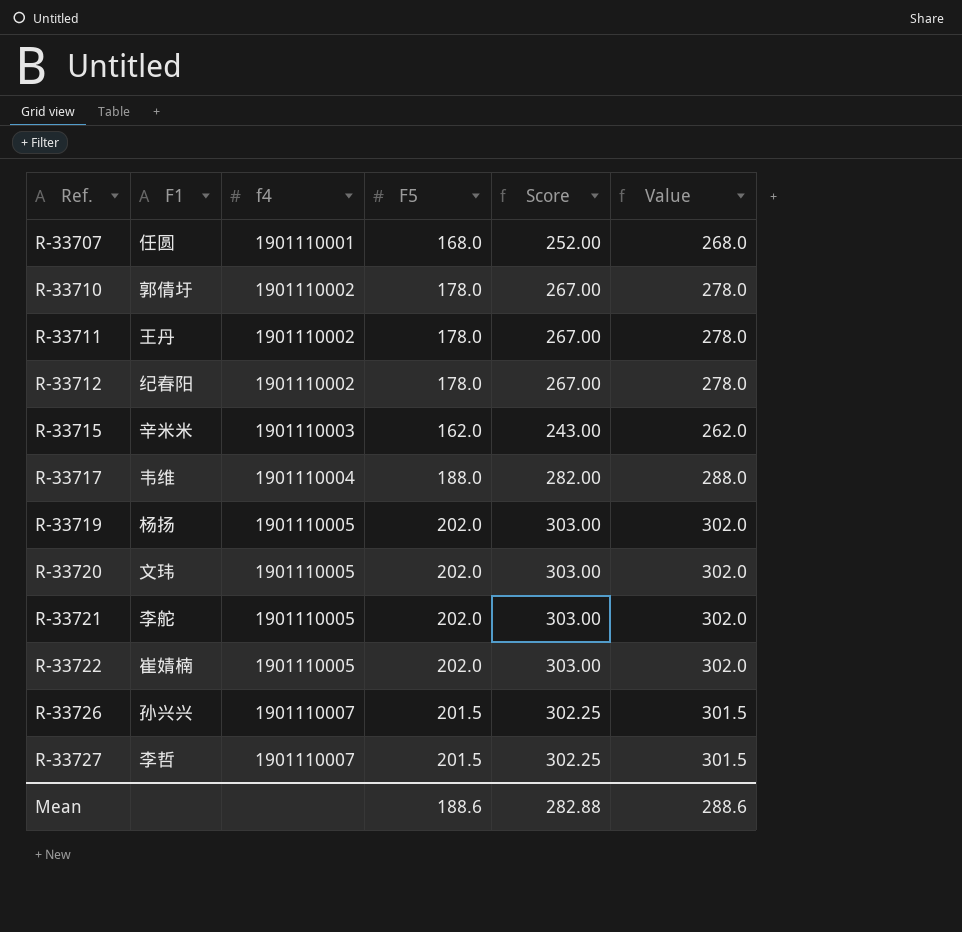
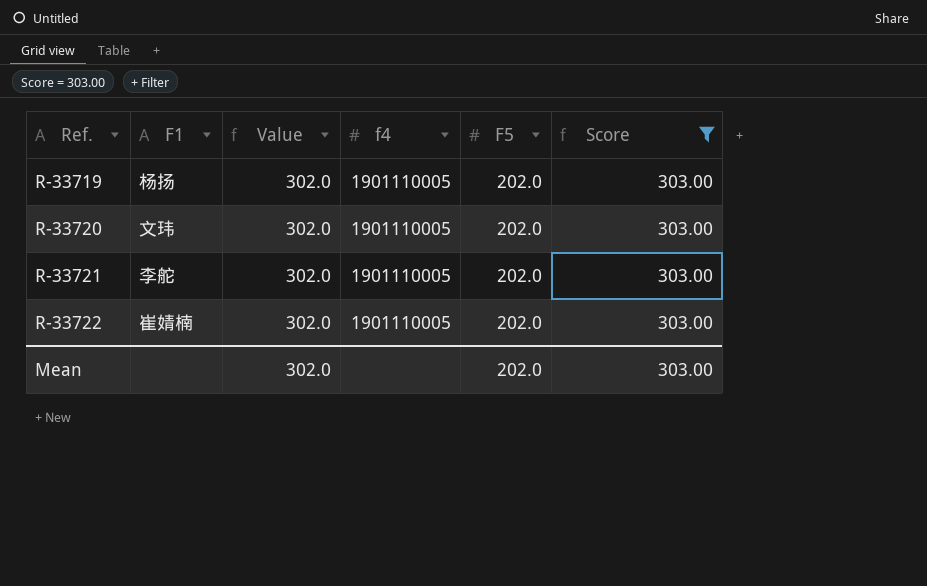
filter: none -> Score = 303.00
column Value | position: 6 -> 3
Mean | Value: 288.6 -> 302.0
Mean | F5: 188.6 -> 202.0
Mean | Score: 282.88 -> 303.00

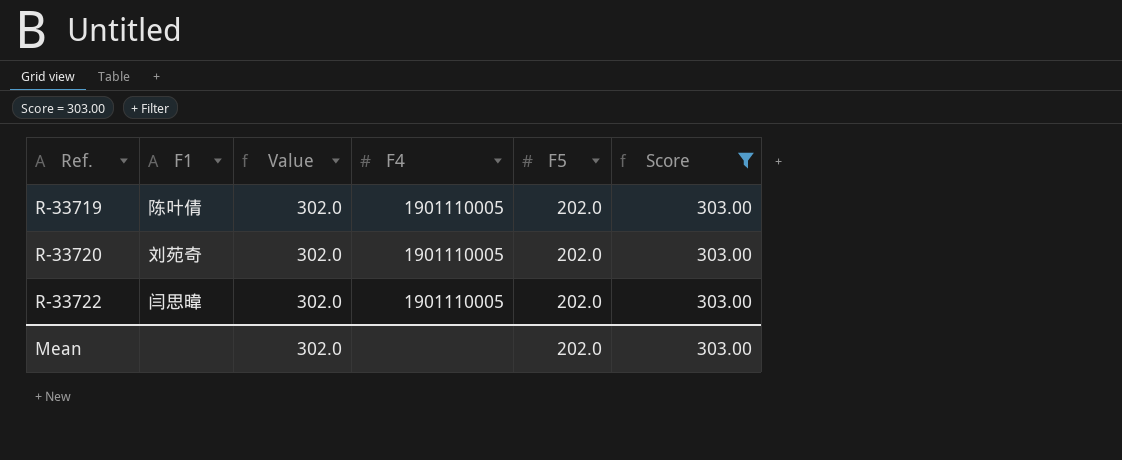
column name: f4 -> F4
row R-33721: 李舵 | 302.0 | 1901110005 | 202.0 | 303.00 -> none
R-33719 | F1: 杨扬 -> 陈叶倩
R-33720 | F1: 文玮 -> 刘苑奇
R-33722 | F1: 崔婧楠 -> 闫思暐

